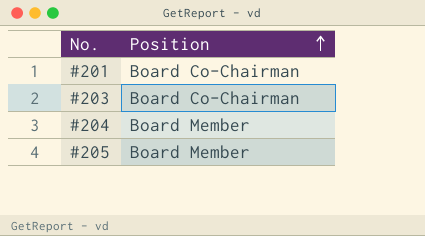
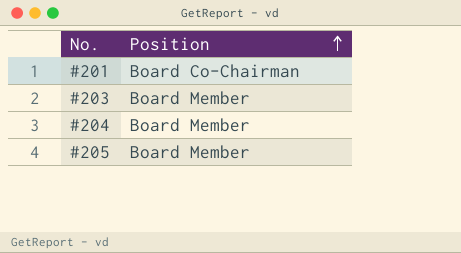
#203 | Position: Board Co-Chairman -> Board Member

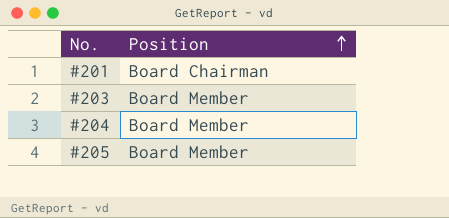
#201 | Position: Board Co-Chairman -> Board Chairman

